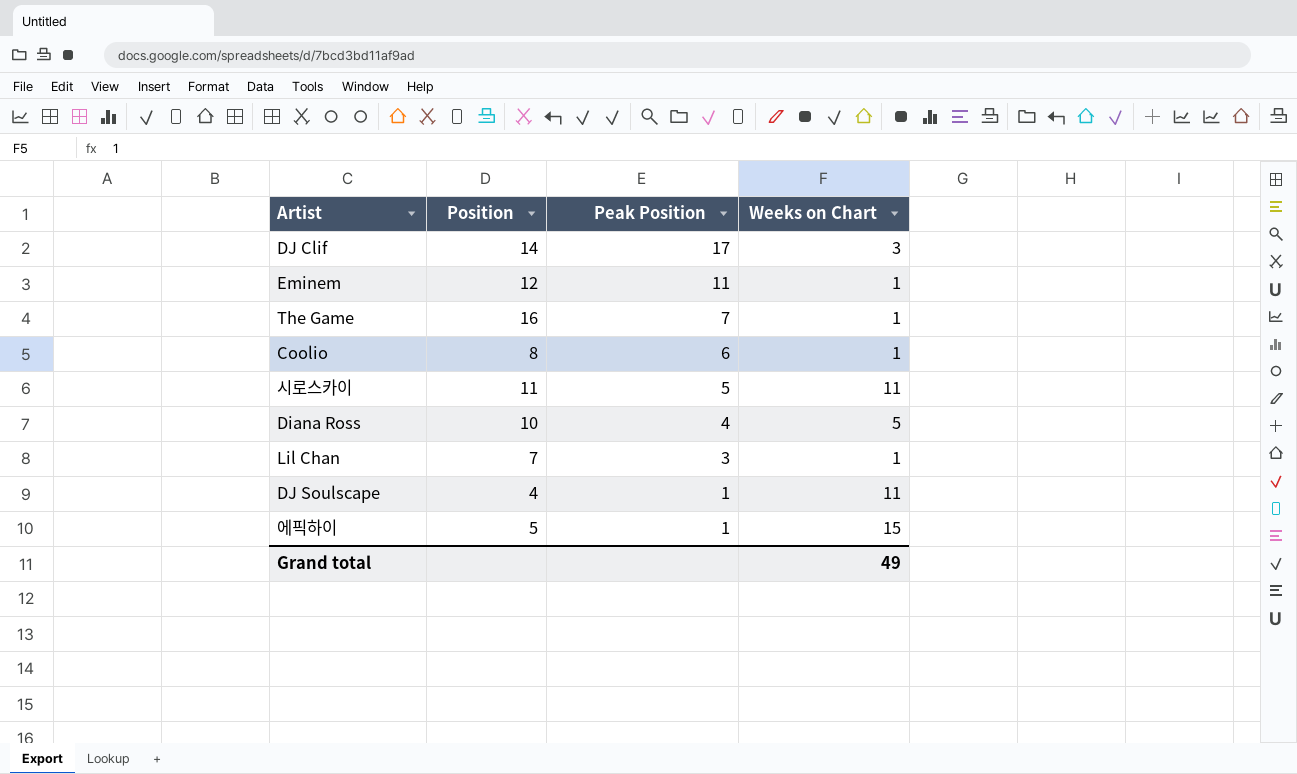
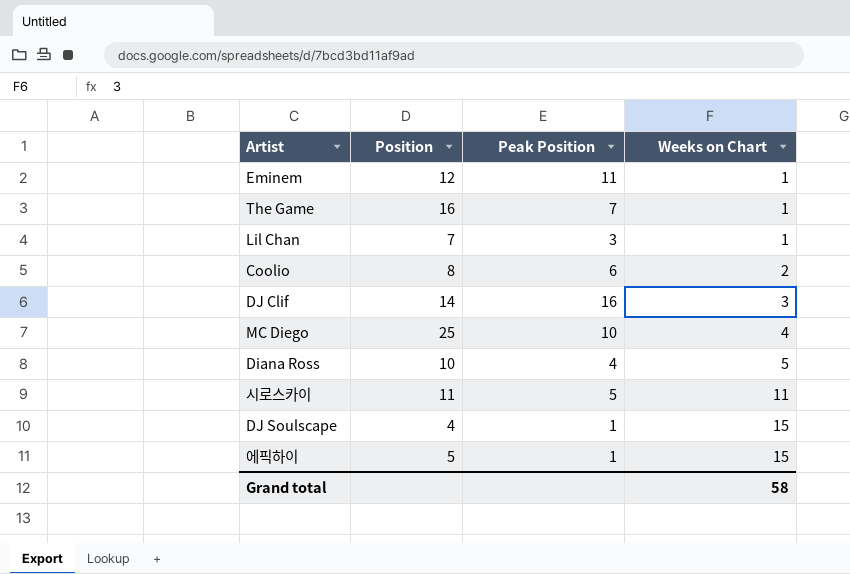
row order: Peak Position descending -> Weeks on Chart ascending
Coolio | Weeks on Chart: 1 -> 2
DJ Clif | Peak Position: 17 -> 16
row MC Diego: none -> 25 | 10 | 4
DJ Soulscape | Weeks on Chart: 11 -> 15
Grand total | Weeks on Chart: 49 -> 58

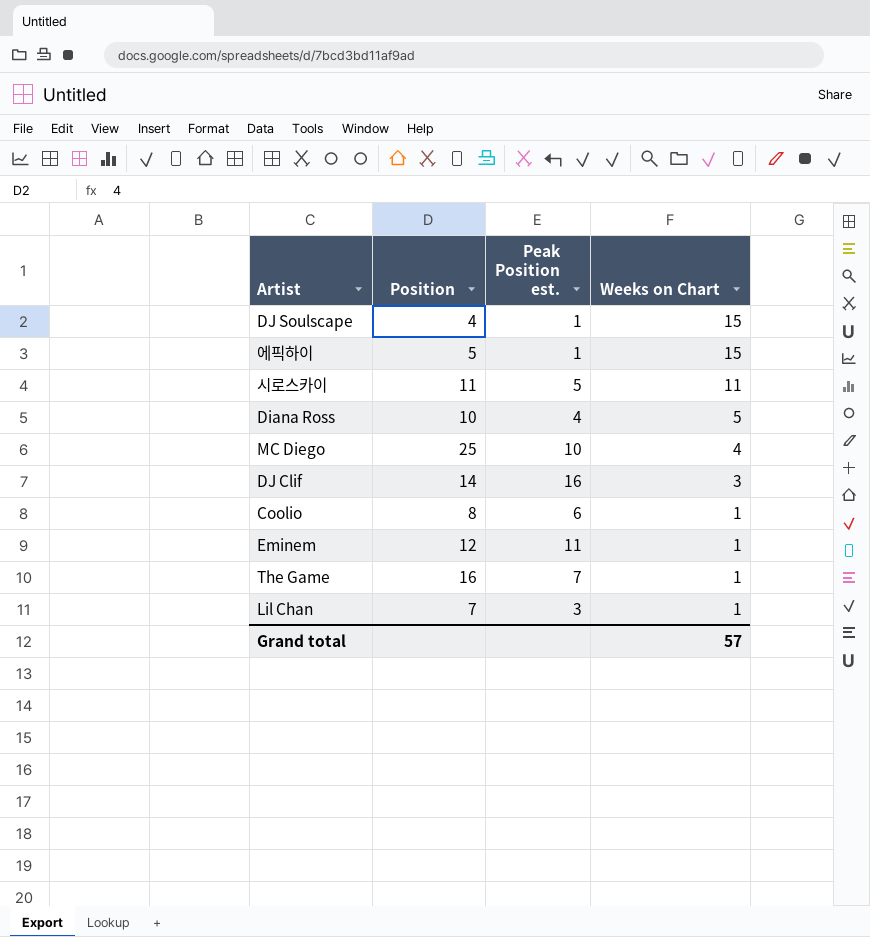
row order: Weeks on Chart ascending -> Weeks on Chart descending
column name: Peak Position -> Peak Position est.
Coolio | Weeks on Chart: 2 -> 1
Grand total | Weeks on Chart: 58 -> 57

